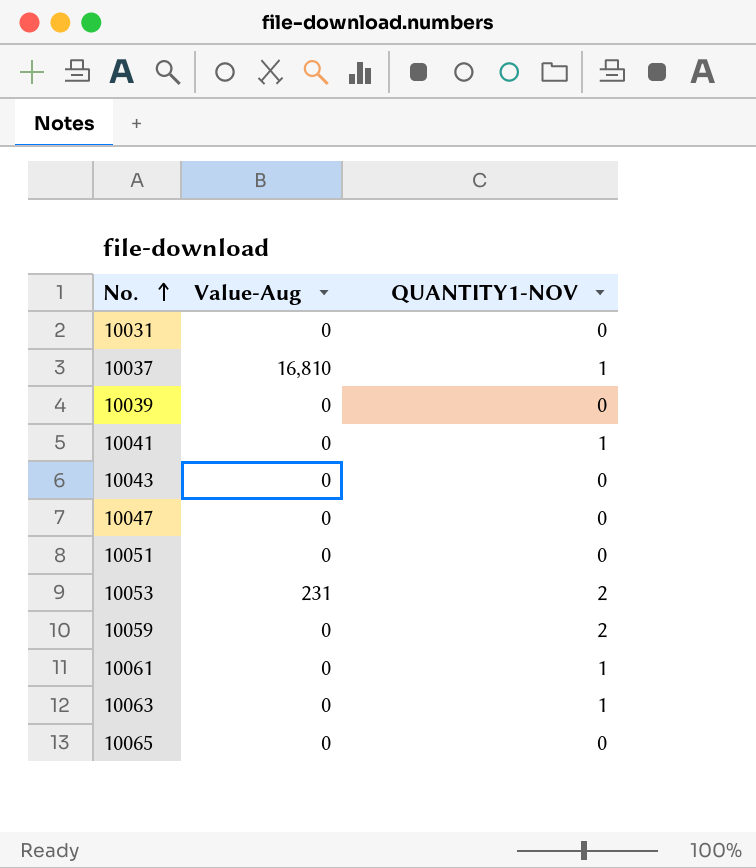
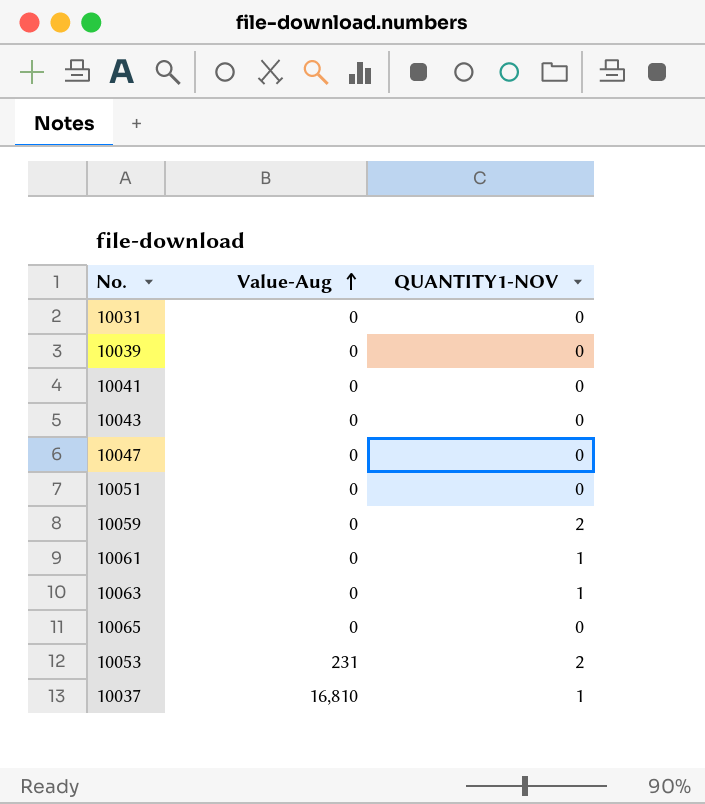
row order: No. ascending -> Value-Aug ascending
10041 | QUANTITY1-NOV: 1 -> 0

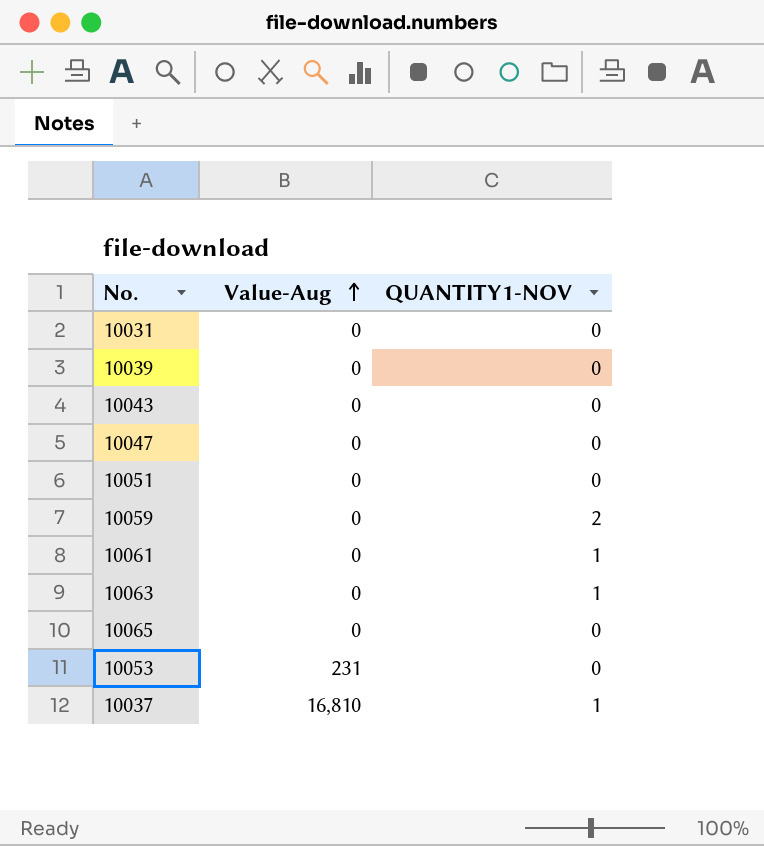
row 10041: 0 | 0 -> none
10053 | QUANTITY1-NOV: 2 -> 0

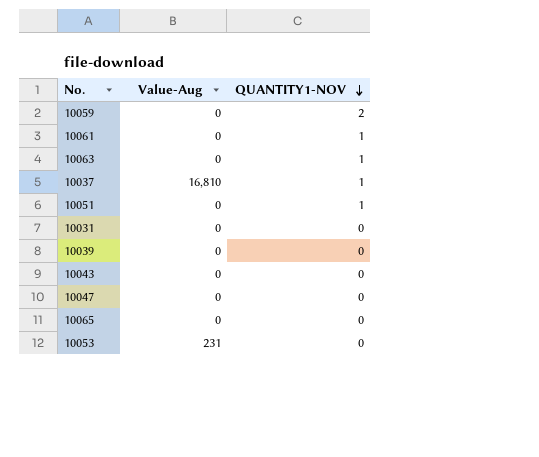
row order: Value-Aug ascending -> QUANTITY1-NOV descending
10051 | QUANTITY1-NOV: 0 -> 1

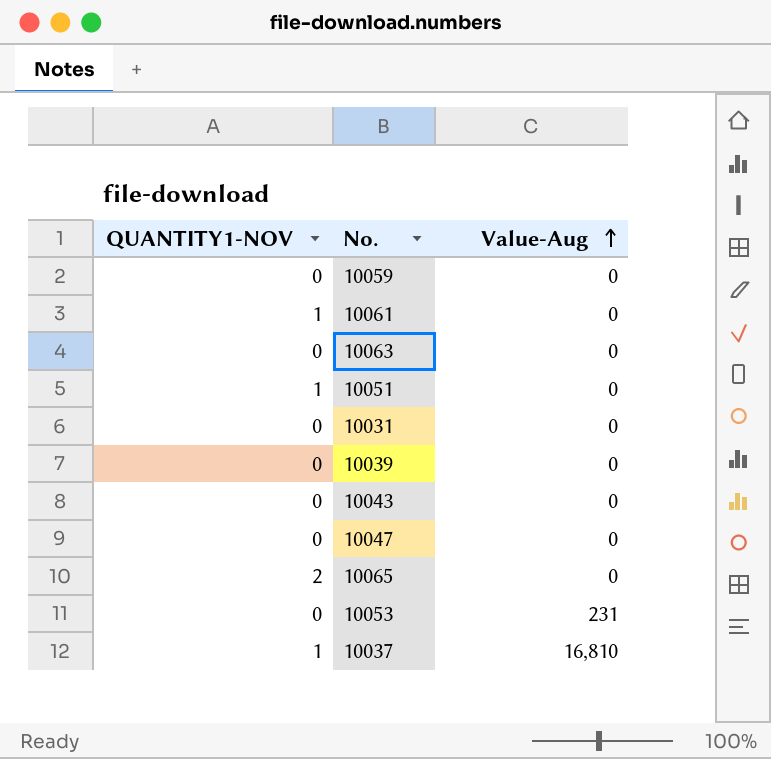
row order: QUANTITY1-NOV descending -> Value-Aug ascending
column QUANTITY1-NOV | position: 3 -> 1
10059 | QUANTITY1-NOV: 2 -> 0
10063 | QUANTITY1-NOV: 1 -> 0
10065 | QUANTITY1-NOV: 0 -> 2

